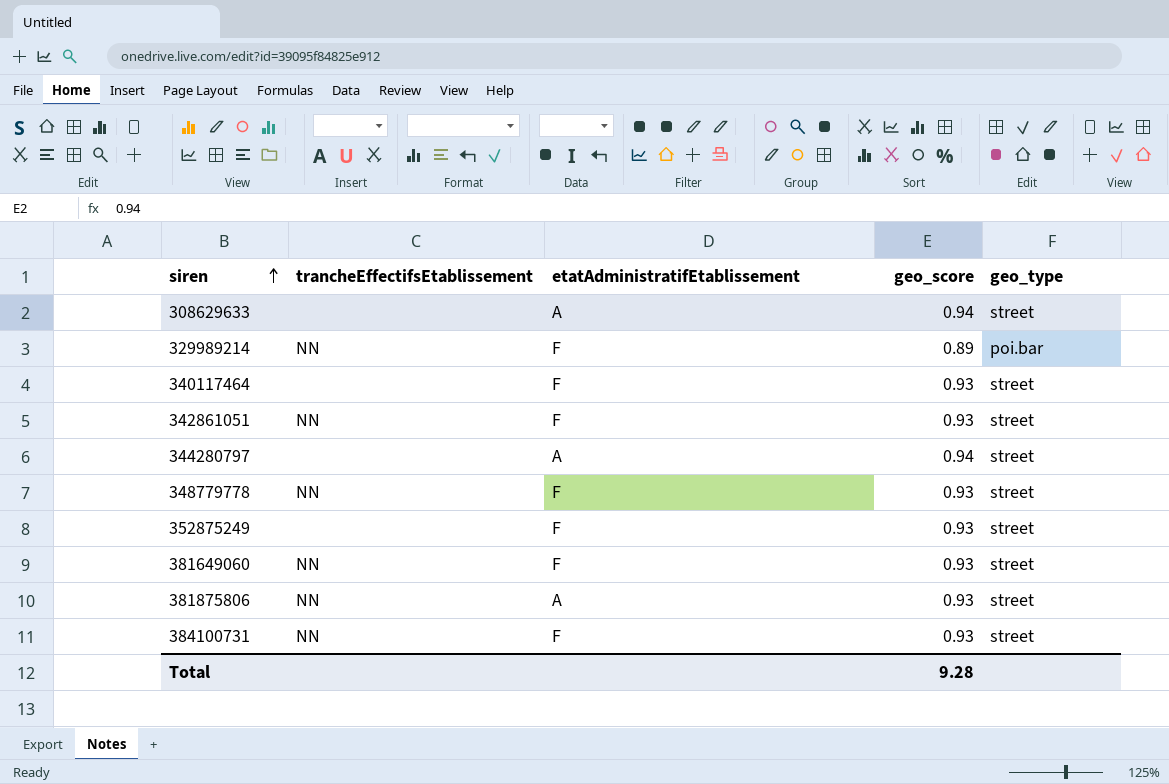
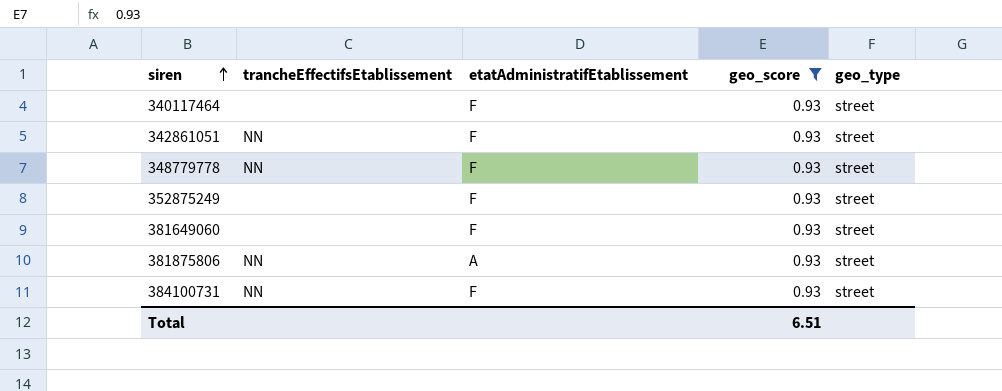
filter: none -> geo_score = 0.93
381649060 | trancheEffectifsEtablissement: NN -> none
Total | geo_score: 9.28 -> 6.51

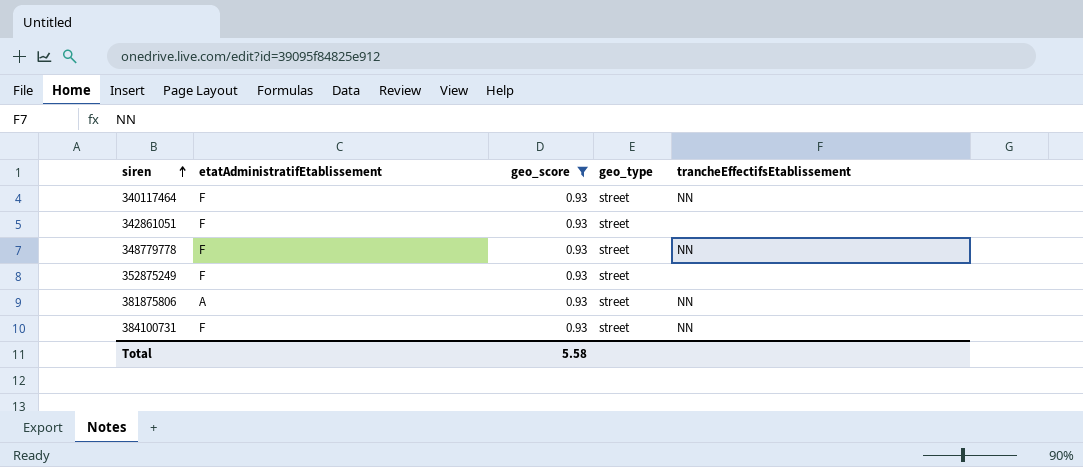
column trancheEffectifsEtablissement | position: 2 -> 5
row 381649060: none | F | 0.93 | street -> none
340117464 | trancheEffectifsEtablissement: none -> NN
342861051 | trancheEffectifsEtablissement: NN -> none
Total | geo_score: 6.51 -> 5.58

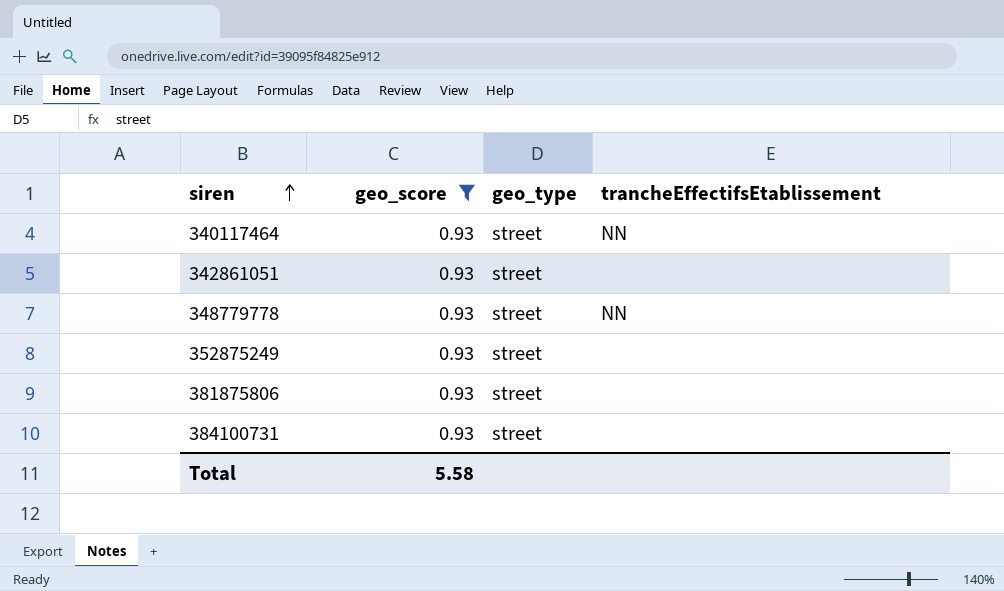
column etatAdministratifEtablissement | position: 2 -> none
381875806 | trancheEffectifsEtablissement: NN -> none
384100731 | trancheEffectifsEtablissement: NN -> none

